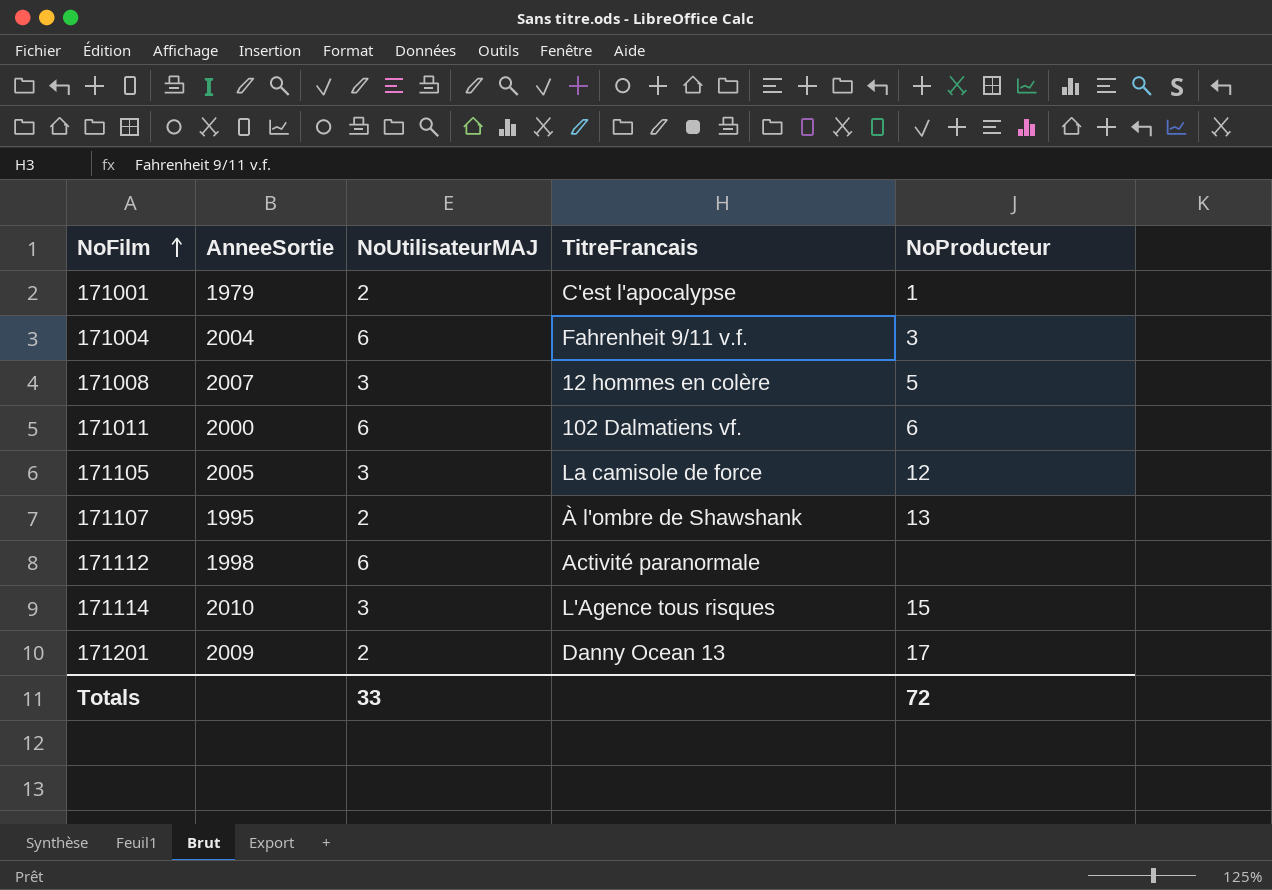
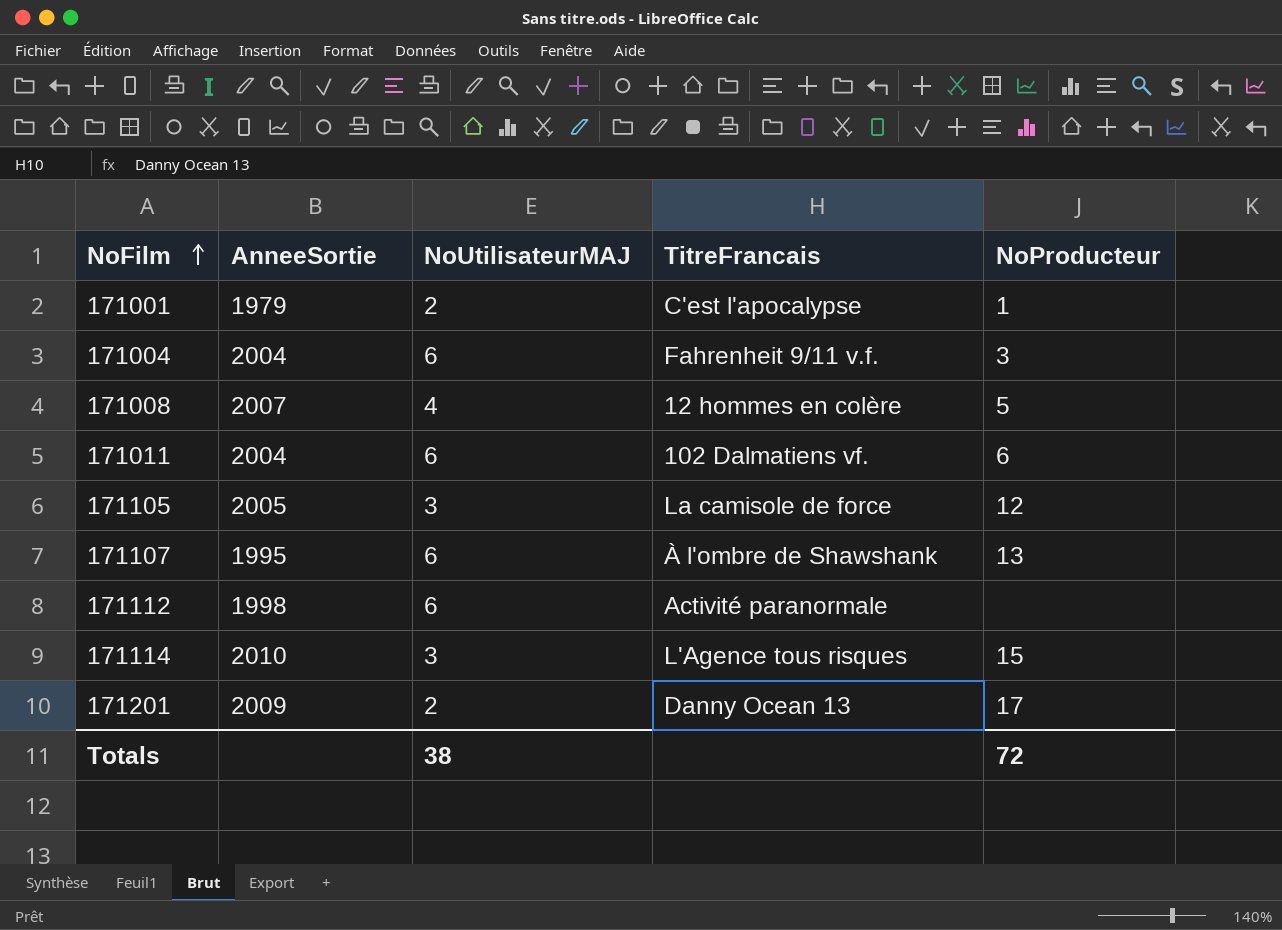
171008 | NoUtilisateurMAJ: 3 -> 4
171011 | AnneeSortie: 2000 -> 2004
171107 | NoUtilisateurMAJ: 2 -> 6
Totals | NoUtilisateurMAJ: 33 -> 38

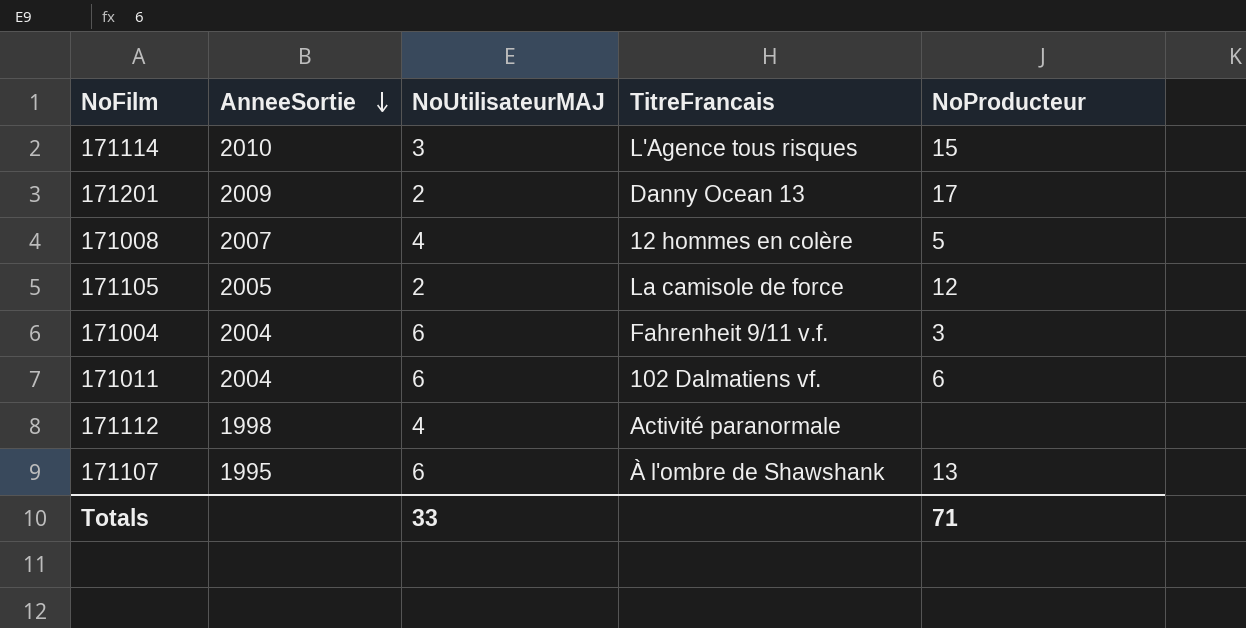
row order: NoFilm ascending -> AnneeSortie descending
row 171001: 1979 | 2 | C'est l'apocalypse | 1 -> none
171105 | NoUtilisateurMAJ: 3 -> 2
171112 | NoUtilisateurMAJ: 6 -> 4
Totals | NoUtilisateurMAJ: 38 -> 33
Totals | NoProducteur: 72 -> 71

